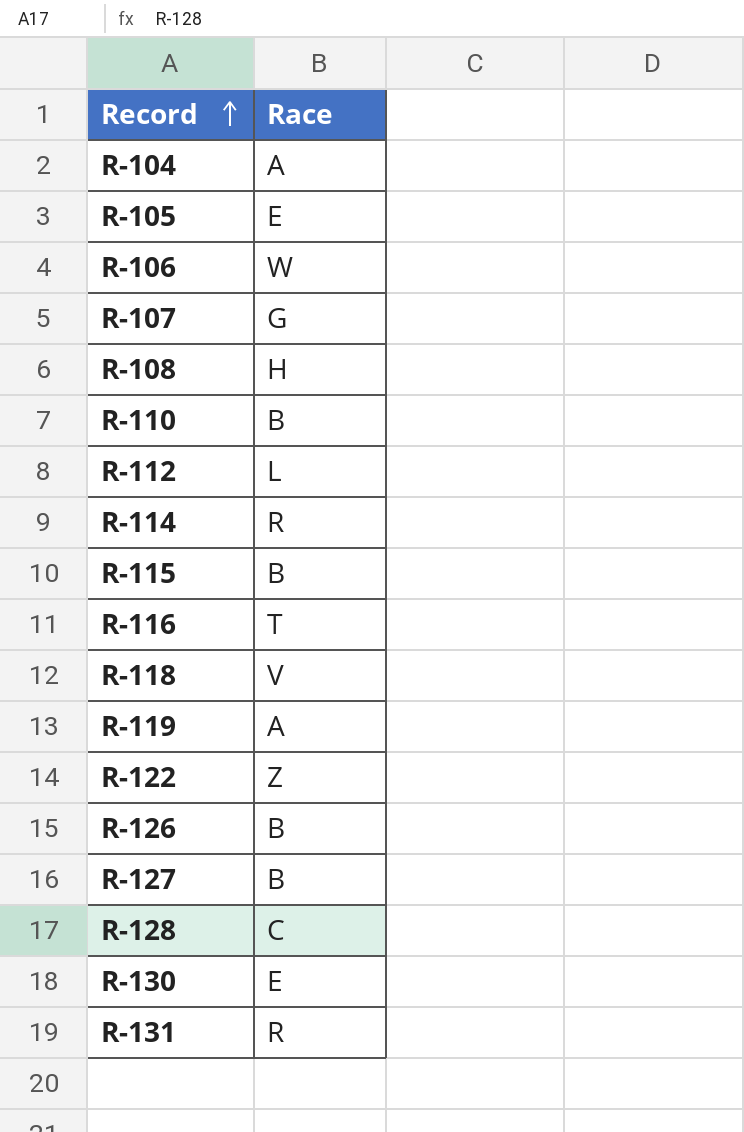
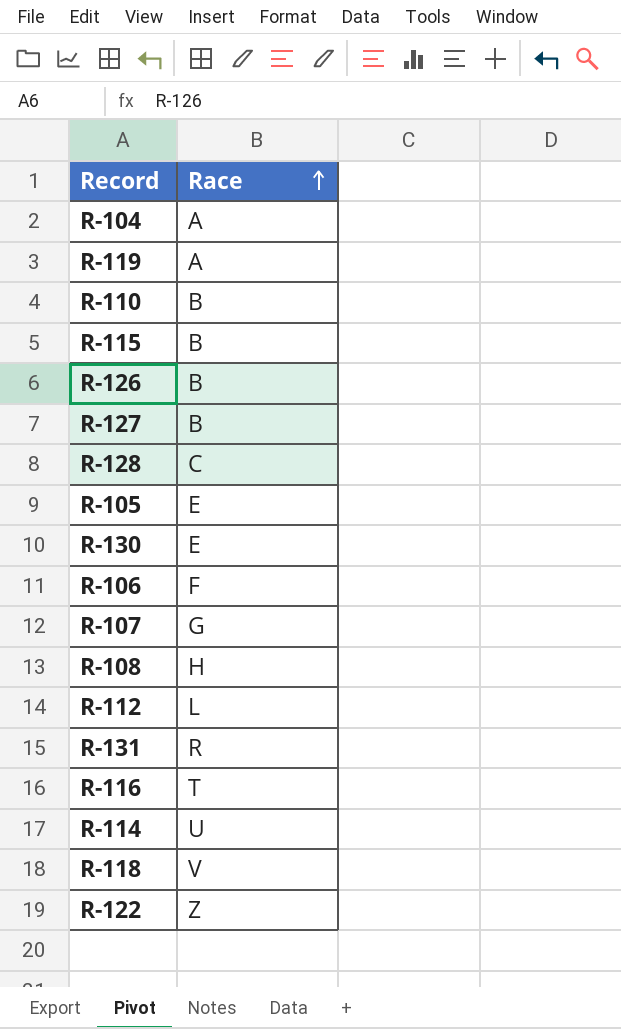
row order: Record ascending -> Race ascending
R-106 | Race: W -> F
R-114 | Race: R -> U

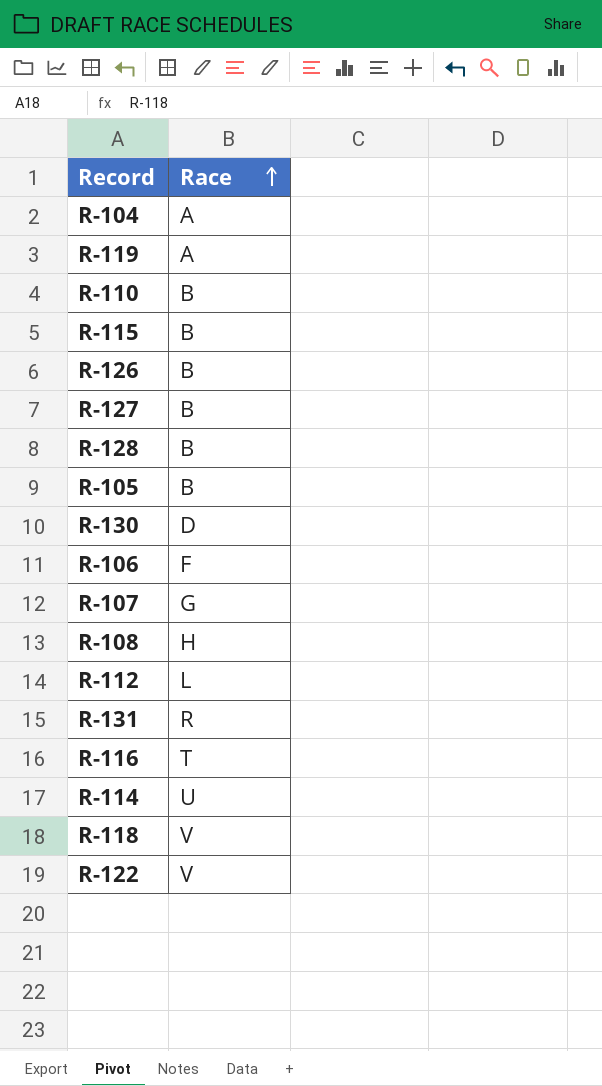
R-128 | Race: C -> B
R-105 | Race: E -> B
R-130 | Race: E -> D
R-122 | Race: Z -> V

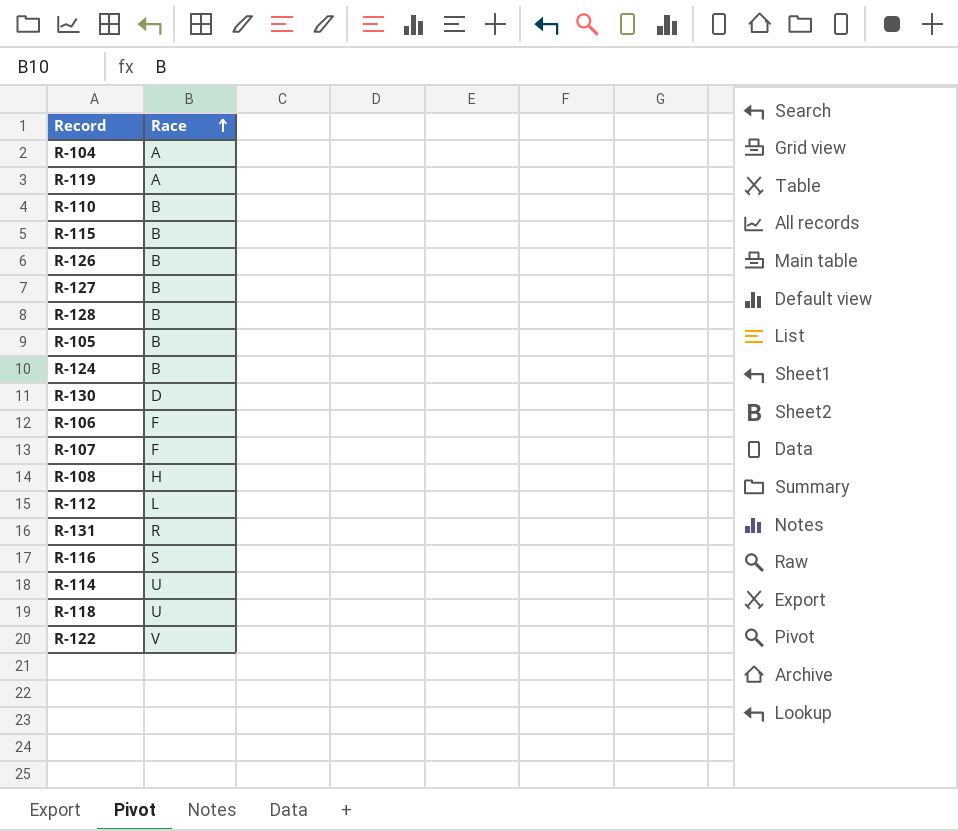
row R-124: none -> B
R-107 | Race: G -> F
R-116 | Race: T -> S
R-118 | Race: V -> U

